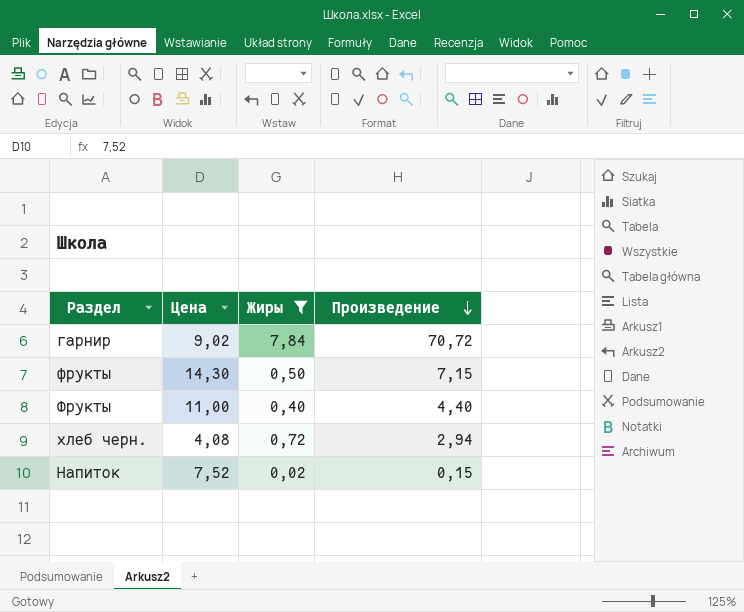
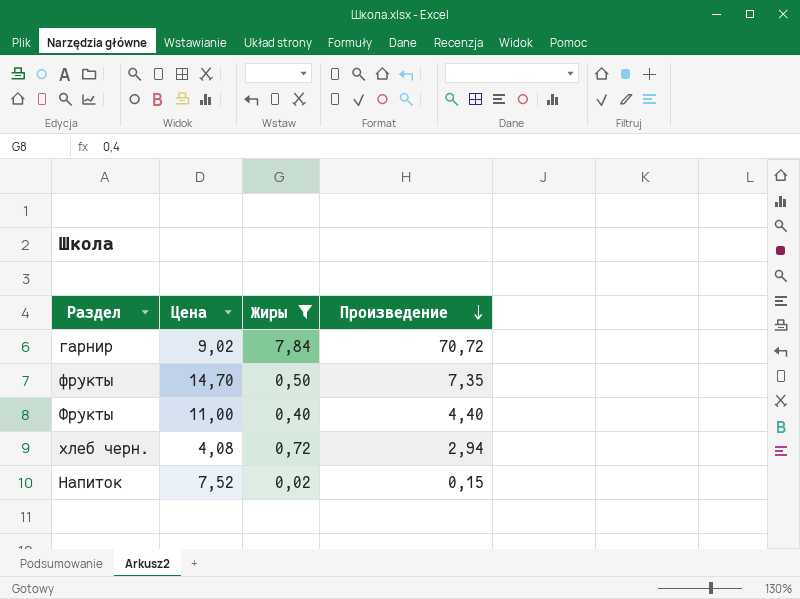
фрукты | Цена: 14,30 -> 14,70
фрукты | Произведение: 7,15 -> 7,35

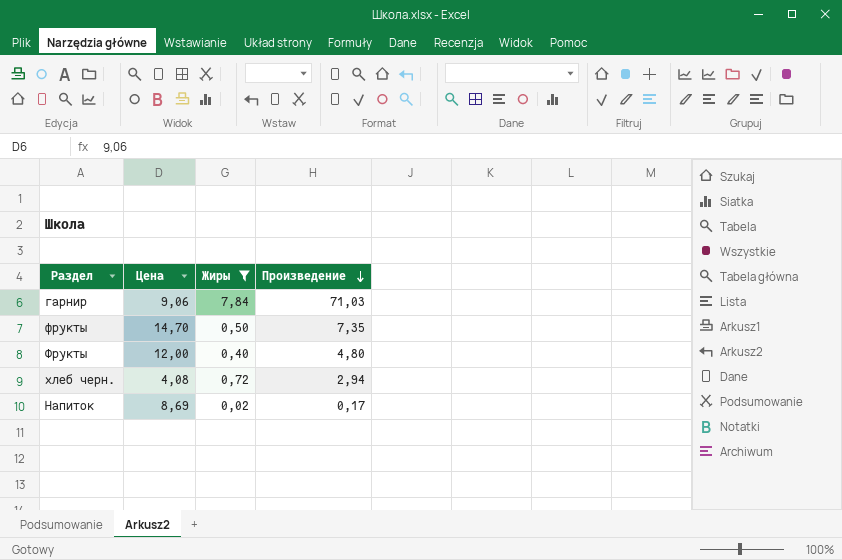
гарнир | Цена: 9,02 -> 9,06
гарнир | Произведение: 70,72 -> 71,03
Фрукты | Цена: 11,00 -> 12,00
Фрукты | Произведение: 4,40 -> 4,80
Напиток | Цена: 7,52 -> 8,69
Напиток | Произведение: 0,15 -> 0,17

